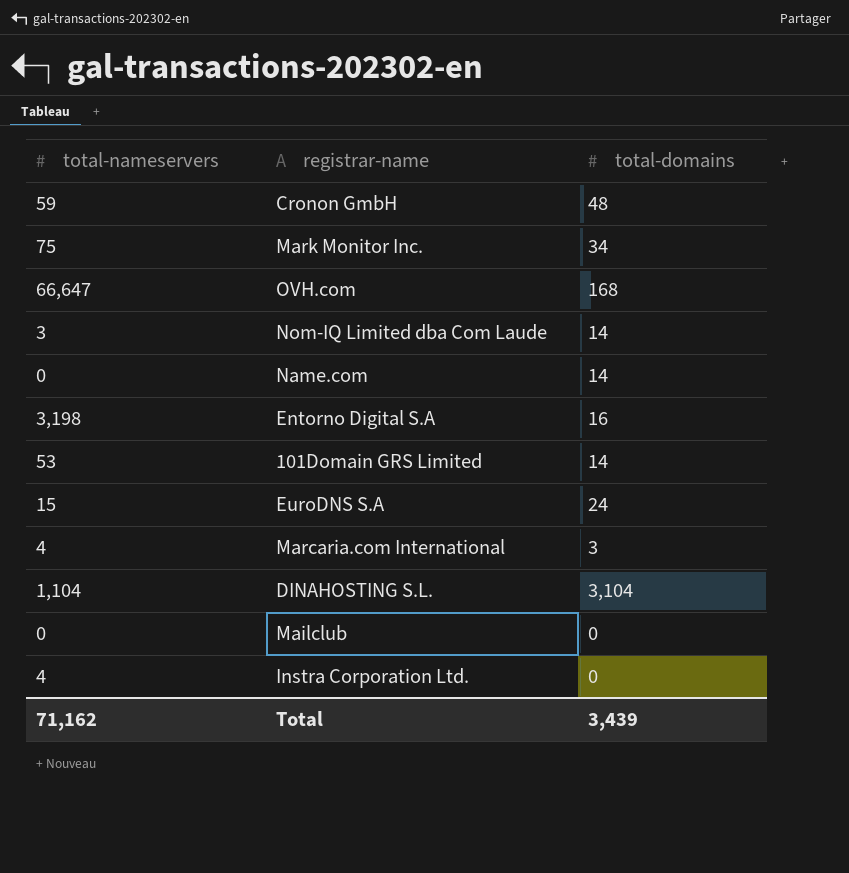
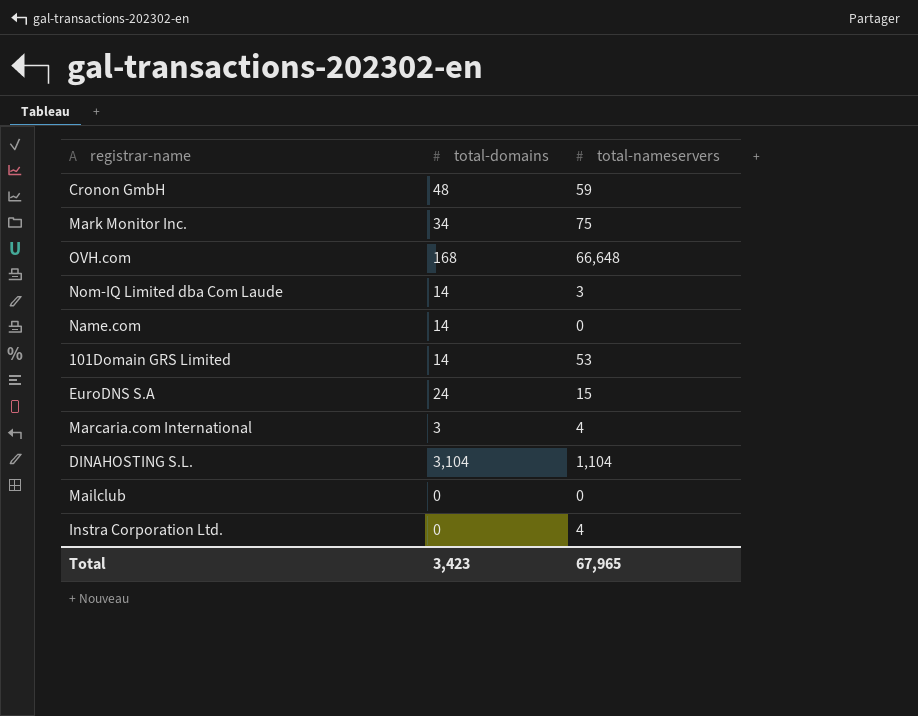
column total-nameservers | position: 1 -> 3
row Entorno Digital S.A: 3,198 | 16 -> none
OVH.com | total-nameservers: 66,647 -> 66,648
Total | total-domains: 3,439 -> 3,423
Total | total-nameservers: 71,162 -> 67,965

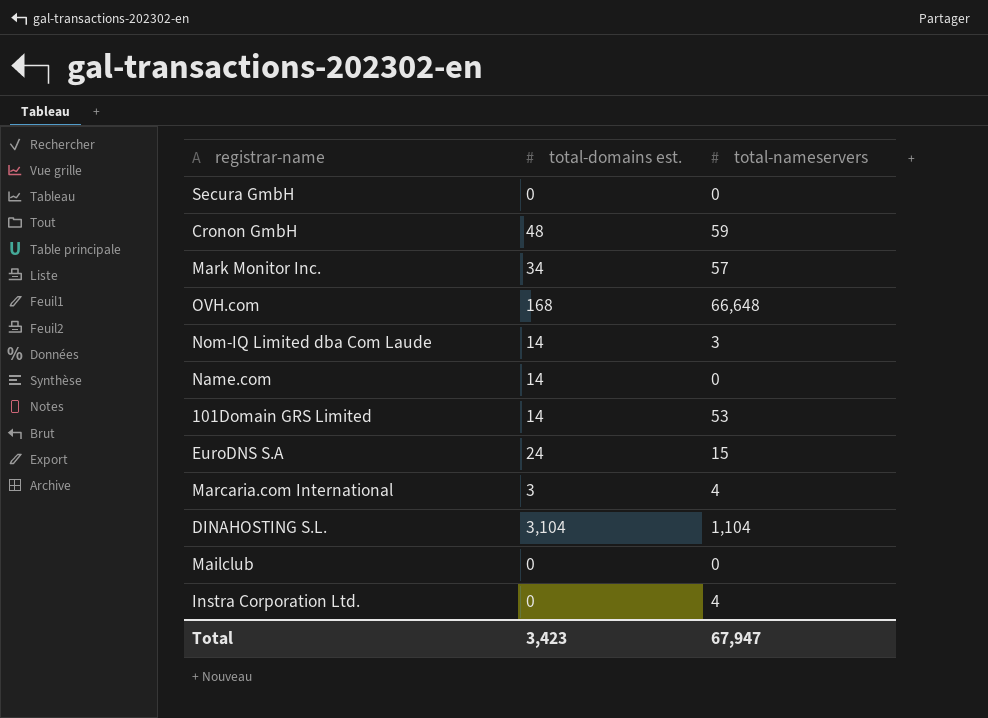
column name: total-domains -> total-domains est.
row Secura GmbH: none -> 0 | 0
Mark Monitor Inc. | total-nameservers: 75 -> 57
Total | total-nameservers: 67,965 -> 67,947

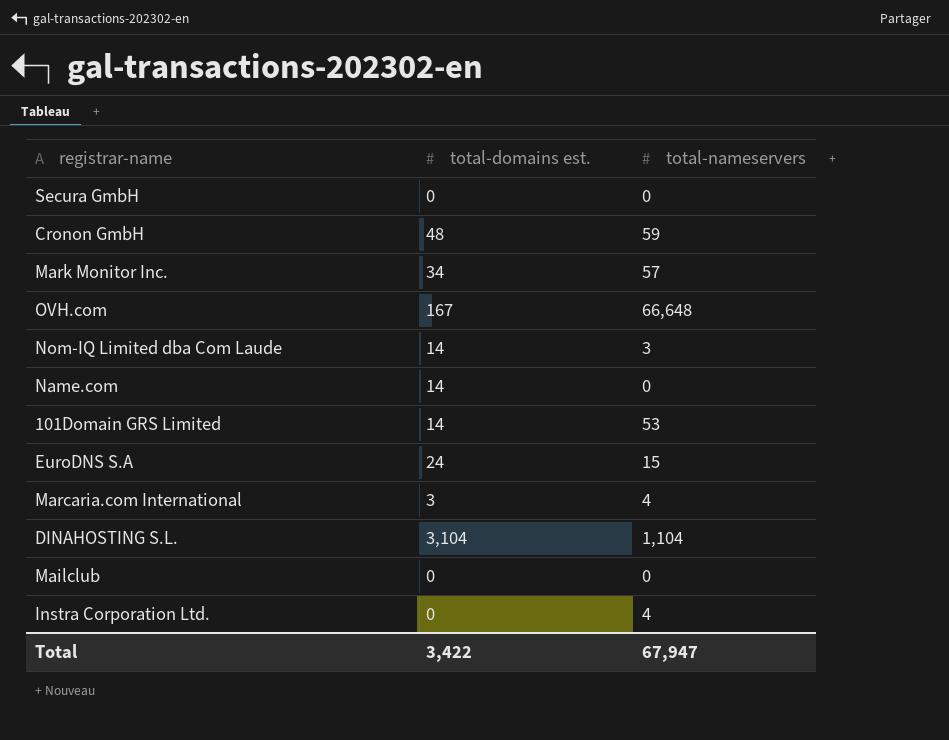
OVH.com | total-domains est.: 168 -> 167
Total | total-domains est.: 3,423 -> 3,422

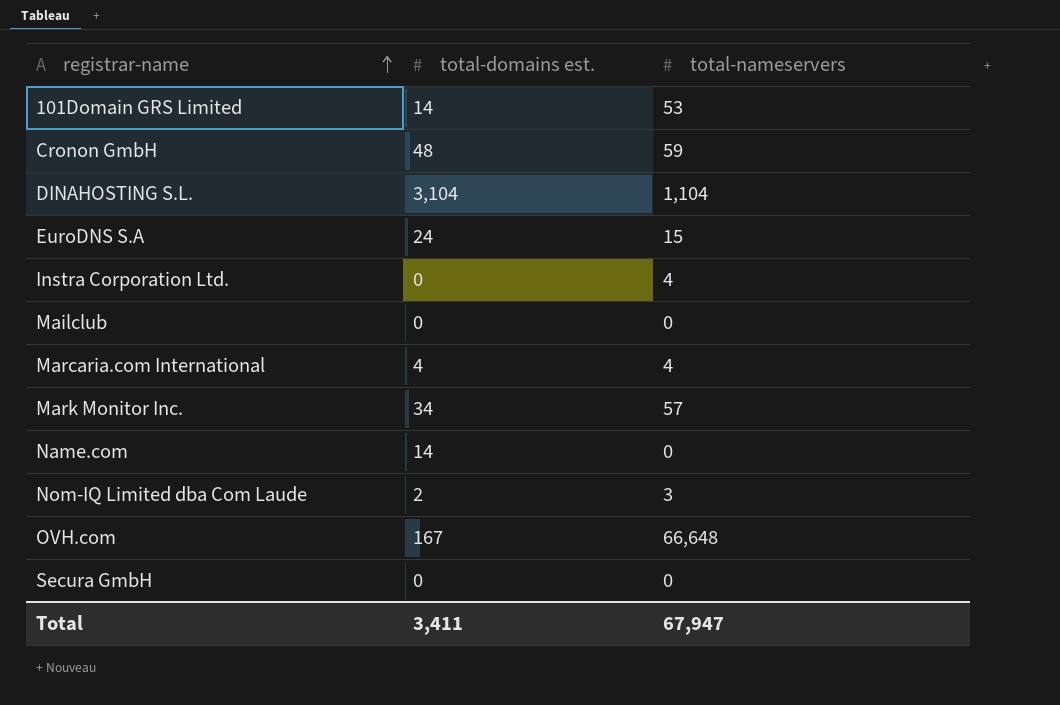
row order: none -> registrar-name ascending
Marcaria.com International | total-domains est.: 3 -> 4
Nom-IQ Limited dba Com Laude | total-domains est.: 14 -> 2
Total | total-domains est.: 3,422 -> 3,411

